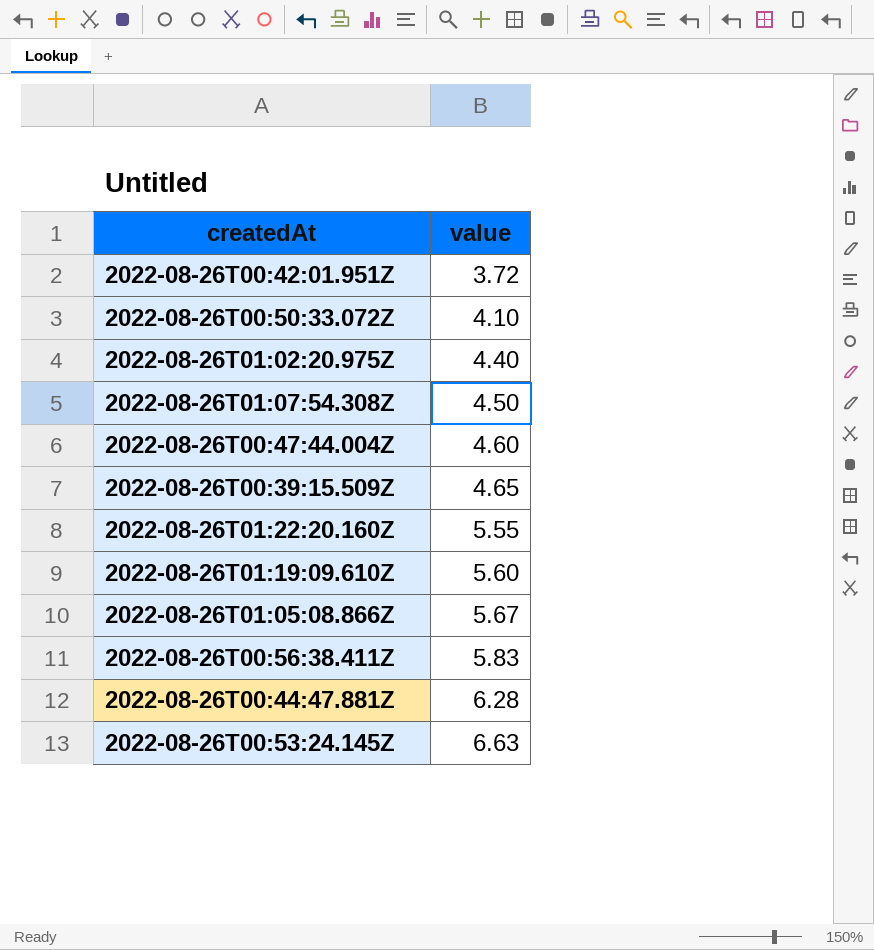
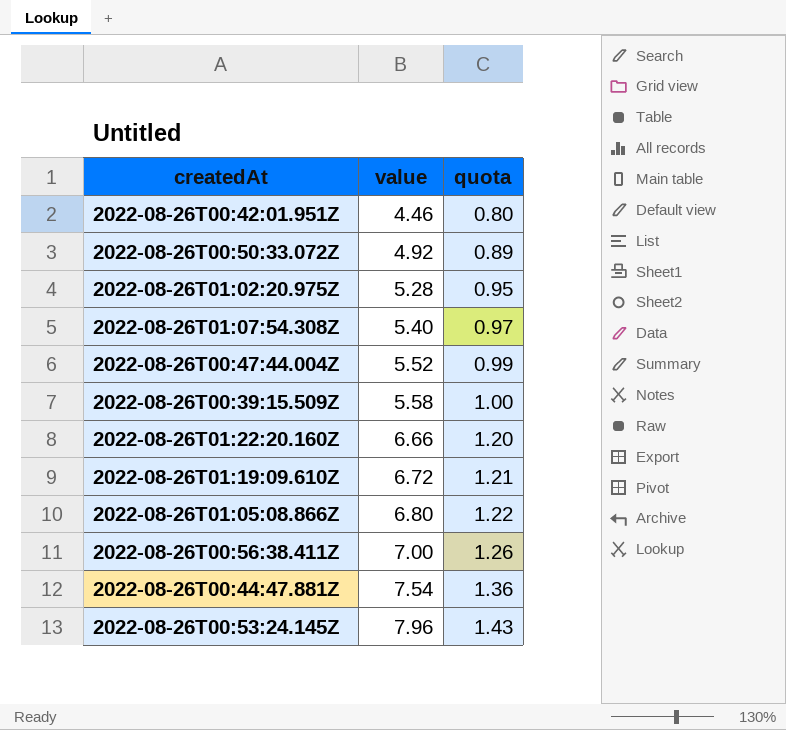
column quota | formula: none -> [value] * 0.18
2022-08-26T00:42:01.951Z | value: 3.72 -> 4.46
2022-08-26T00:50:33.072Z | value: 4.10 -> 4.92
2022-08-26T01:02:20.975Z | value: 4.40 -> 5.28
2022-08-26T01:07:54.308Z | value: 4.50 -> 5.40
2022-08-26T00:47:44.004Z | value: 4.60 -> 5.52
2022-08-26T00:39:15.509Z | value: 4.65 -> 5.58
2022-08-26T01:22:20.160Z | value: 5.55 -> 6.66
2022-08-26T01:19:09.610Z | value: 5.60 -> 6.72
2022-08-26T01:05:08.866Z | value: 5.67 -> 6.80
2022-08-26T00:56:38.411Z | value: 5.83 -> 7.00
2022-08-26T00:44:47.881Z | value: 6.28 -> 7.54
2022-08-26T00:53:24.145Z | value: 6.63 -> 7.96

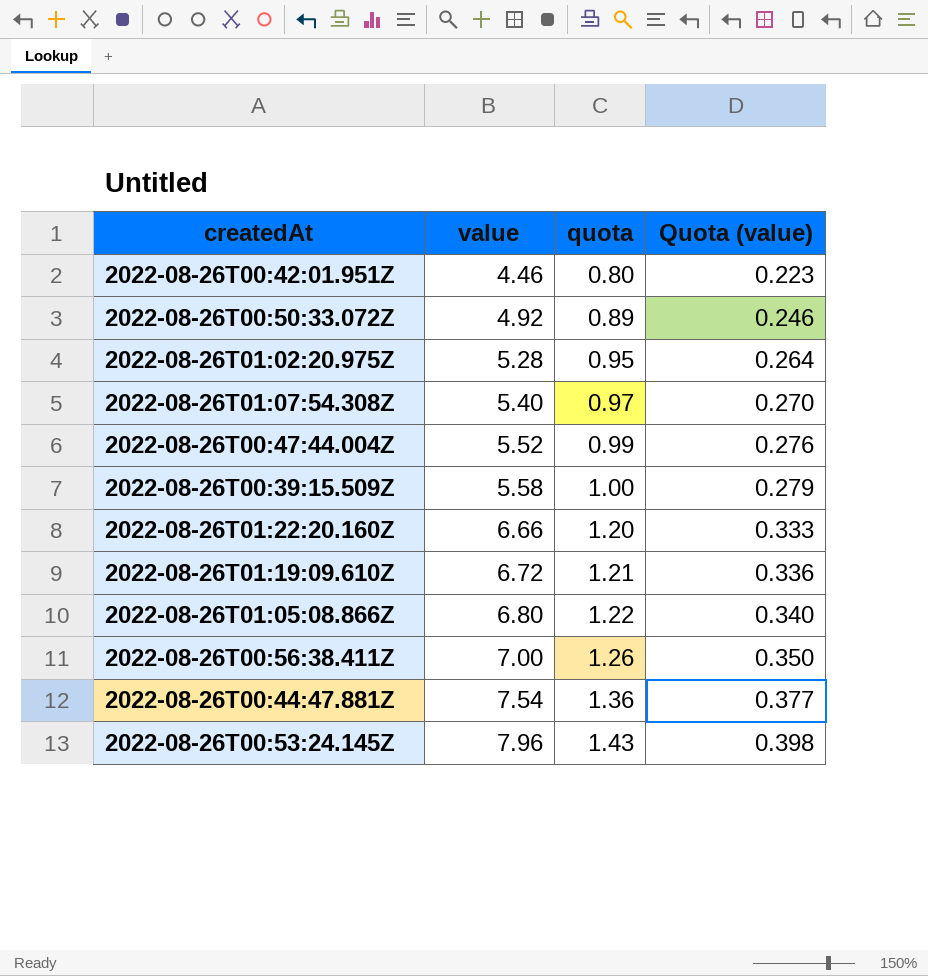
column Quota (value) | formula: none -> [value] * 0.05

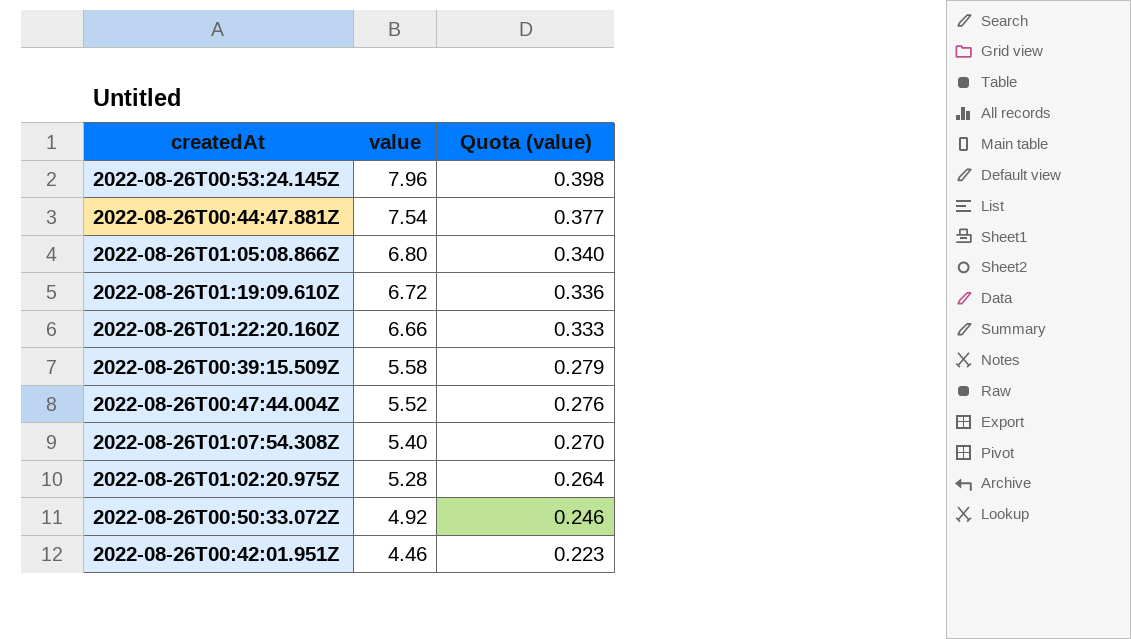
row order: value ascending -> value descending
column quota | formula: [value] * 0.18 -> none
row 2022-08-26T00:56:38.411Z: 7.00 | 1.26 | 0.350 -> none

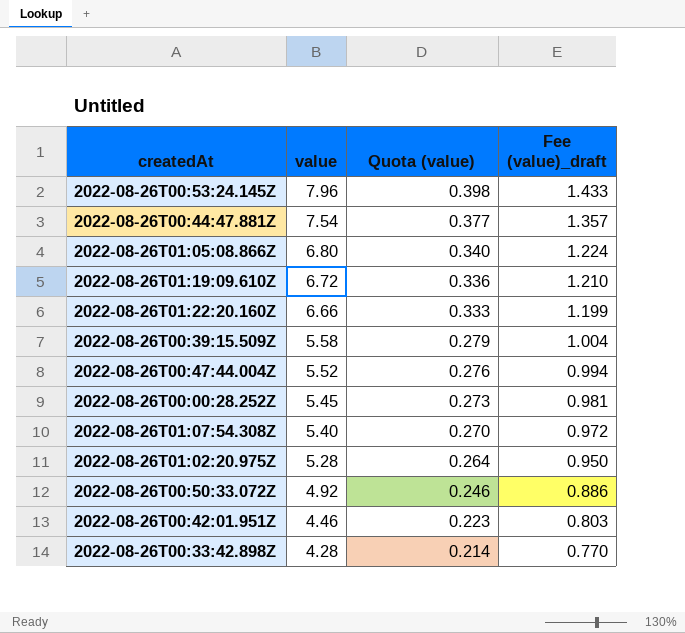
column Fee (value)_draft | formula: none -> [value] * 0.18
row 2022-08-26T00:00:28.252Z: none -> 5.45 | 0.273 | 0.981
row 2022-08-26T00:33:42.898Z: none -> 4.28 | 0.214 | 0.770

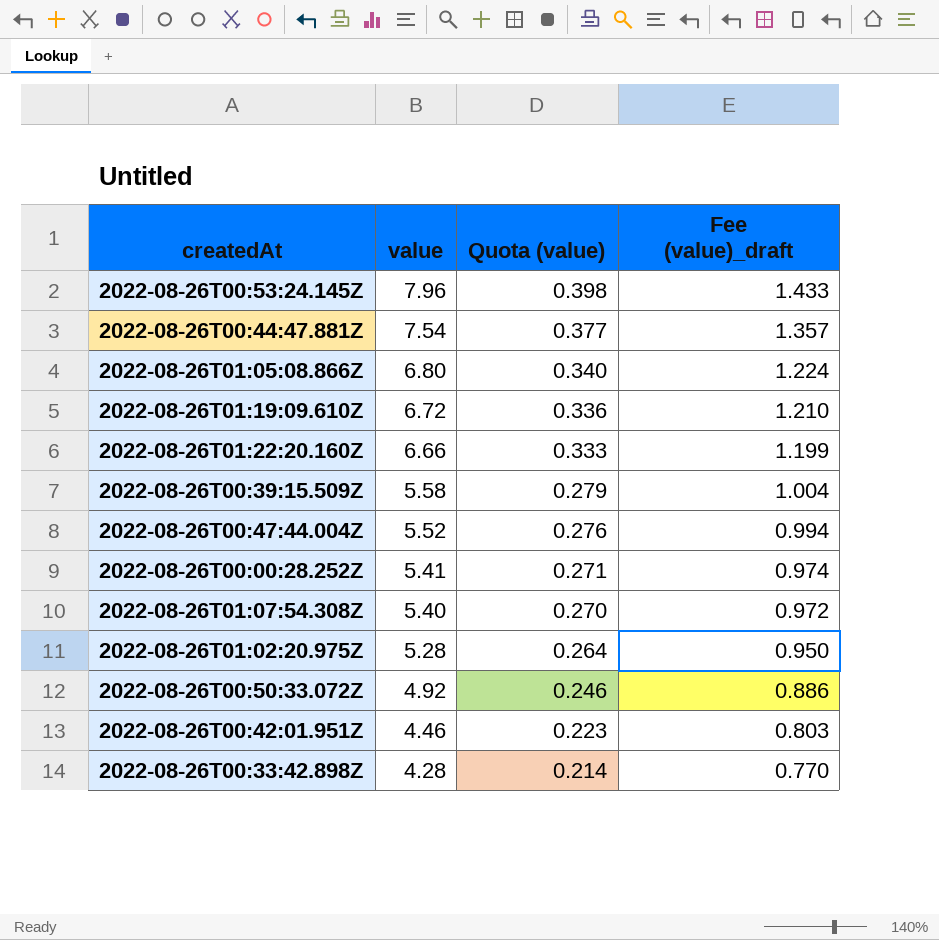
2022-08-26T00:00:28.252Z | value: 5.45 -> 5.41
2022-08-26T00:00:28.252Z | Quota (value): 0.273 -> 0.271
2022-08-26T00:00:28.252Z | Fee (value)_draft: 0.981 -> 0.974

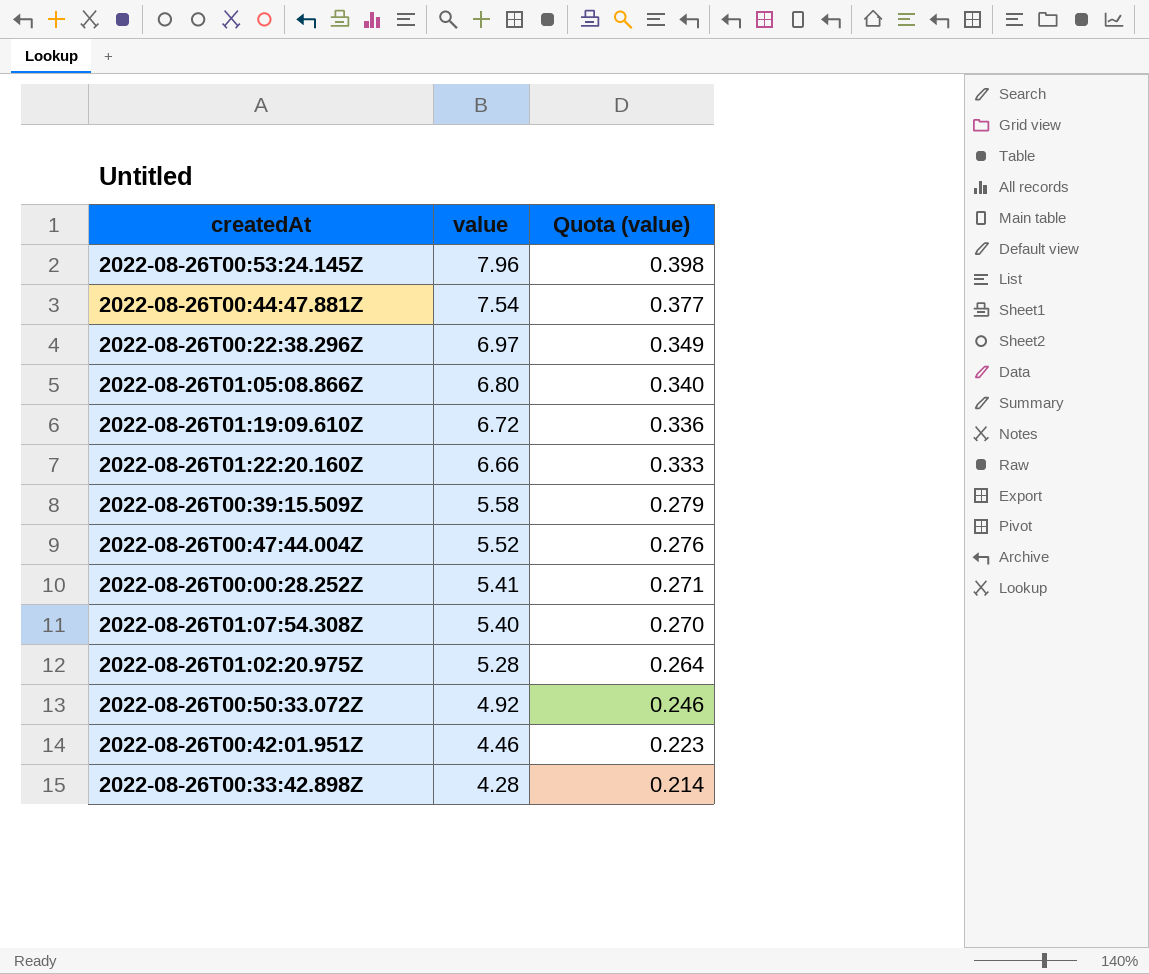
column Fee (value)_draft | formula: [value] * 0.18 -> none
row 2022-08-26T00:22:38.296Z: none -> 6.97 | 0.349

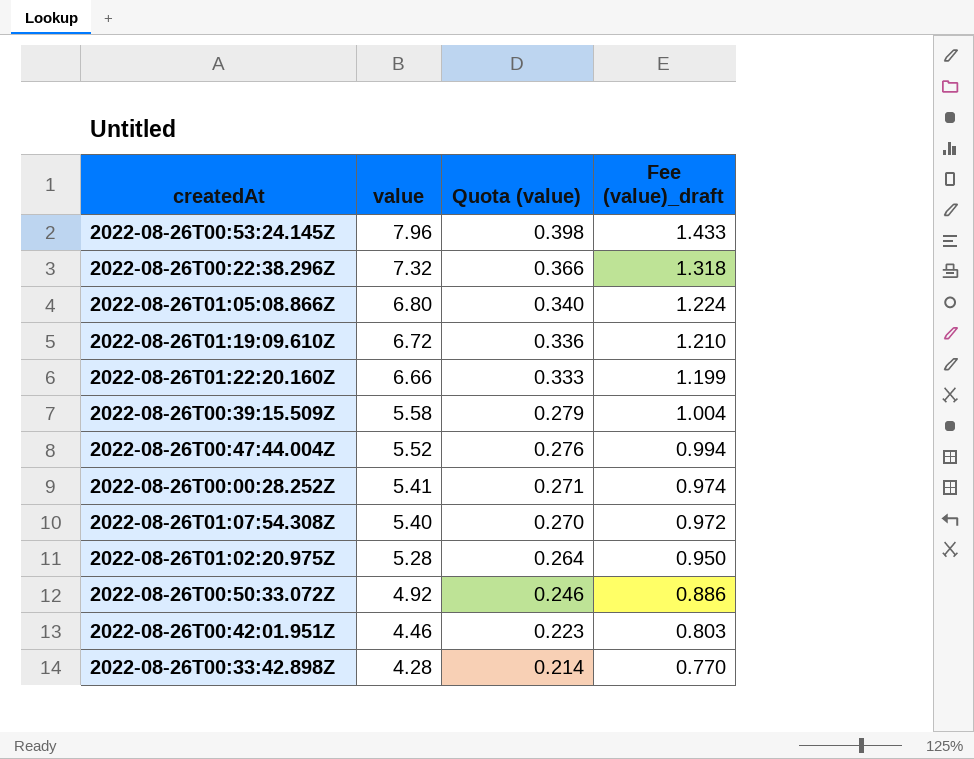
column Fee (value)_draft | formula: none -> [value] * 0.18
row 2022-08-26T00:44:47.881Z: 7.54 | 0.377 -> none
2022-08-26T00:22:38.296Z | value: 6.97 -> 7.32
2022-08-26T00:22:38.296Z | Quota (value): 0.349 -> 0.366

